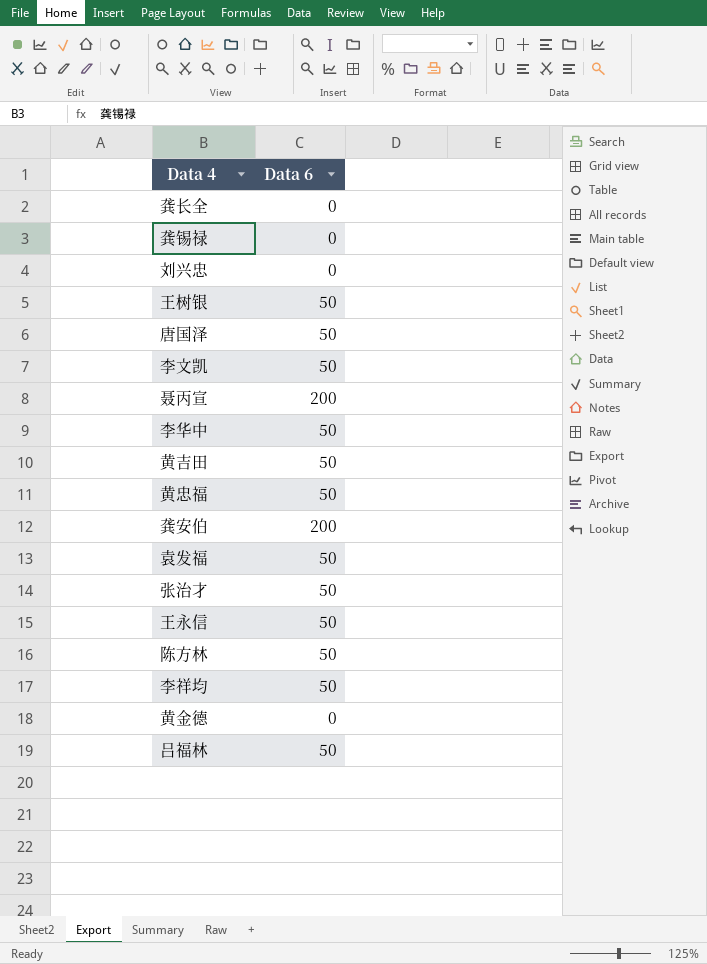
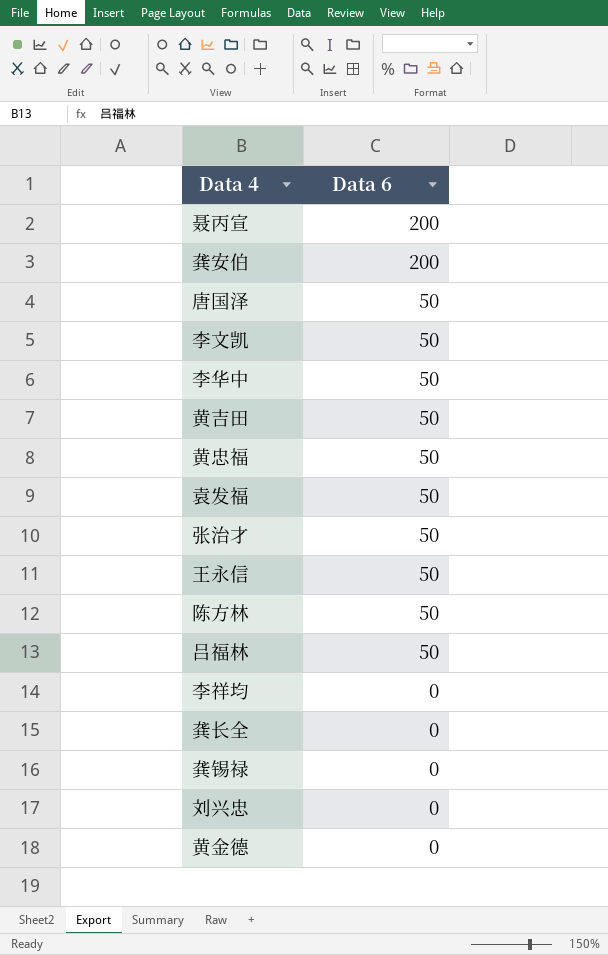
row order: none -> Data 6 descending
row 王树银: 50 -> none
李祥均 | Data 6: 50 -> 0

